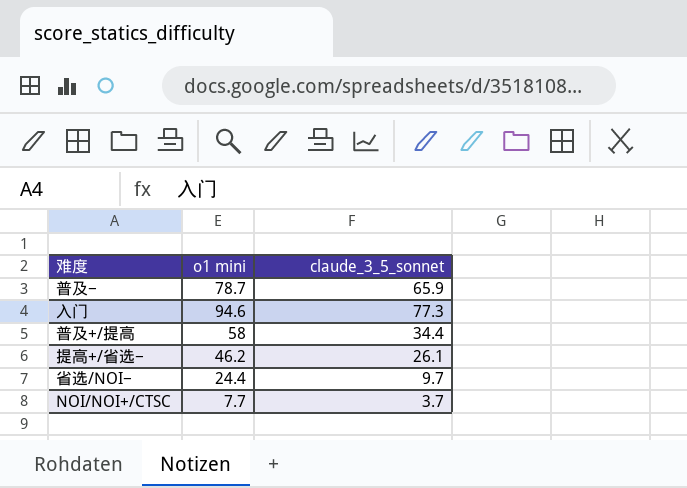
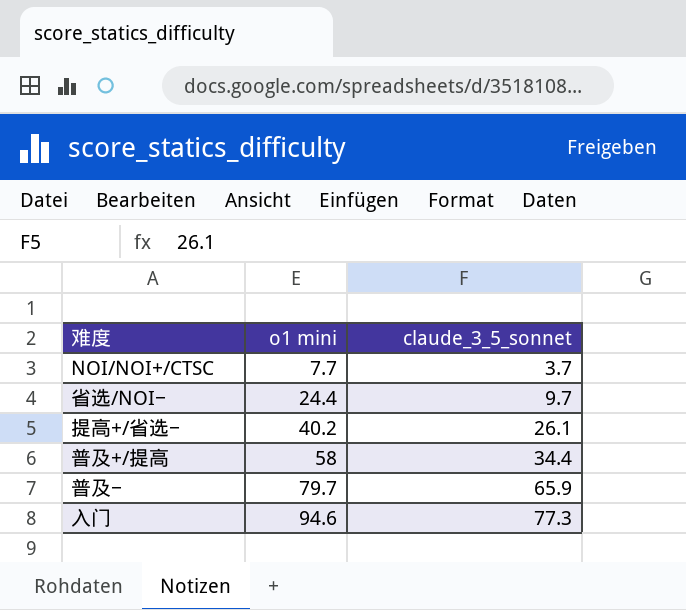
row order: none -> o1 mini ascending
提高+/省选− | o1 mini: 46.2 -> 40.2
普及− | o1 mini: 78.7 -> 79.7

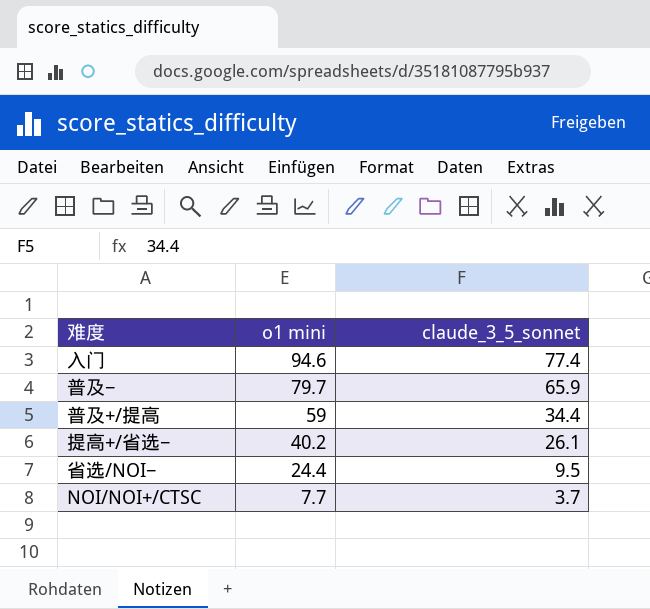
row order: o1 mini ascending -> o1 mini descending
入门 | claude_3_5_sonnet: 77.3 -> 77.4
普及+/提高 | o1 mini: 58 -> 59
省选/NOI− | claude_3_5_sonnet: 9.7 -> 9.5

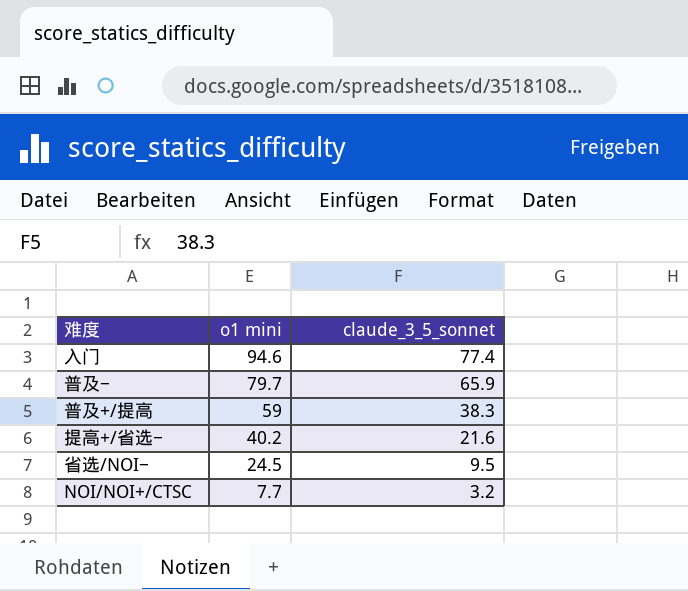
普及+/提高 | claude_3_5_sonnet: 34.4 -> 38.3
提高+/省选− | claude_3_5_sonnet: 26.1 -> 21.6
省选/NOI− | o1 mini: 24.4 -> 24.5
NOI/NOI+/CTSC | claude_3_5_sonnet: 3.7 -> 3.2

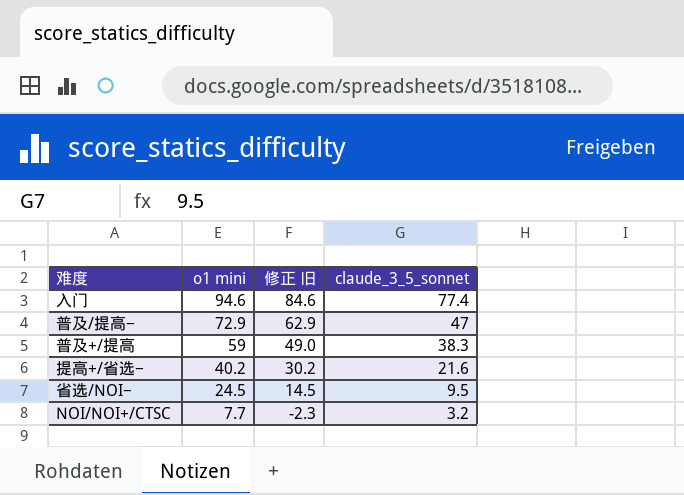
column 修正 旧 | formula: none -> [o1 mini] - 10
row 普及−: 79.7 | 65.9 -> none
row 普及/提高−: none -> 72.9 | 62.9 | 47

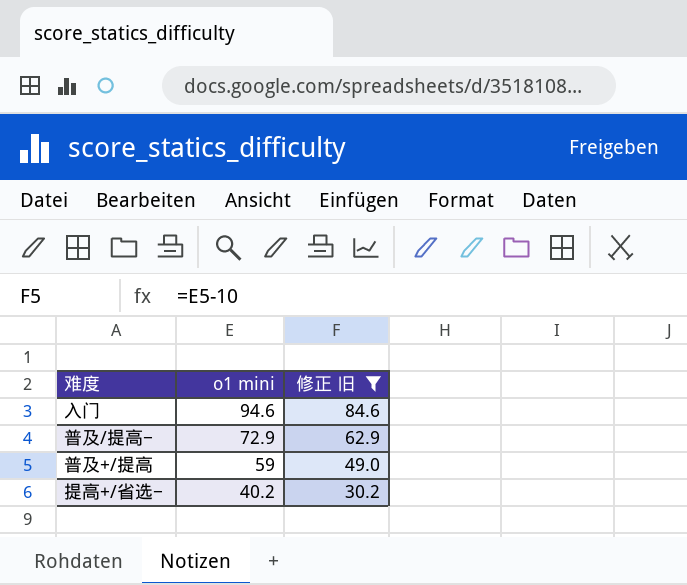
filter: none -> 修正 旧 >= 30.2
column claude_3_5_sonnet | position: 4 -> none

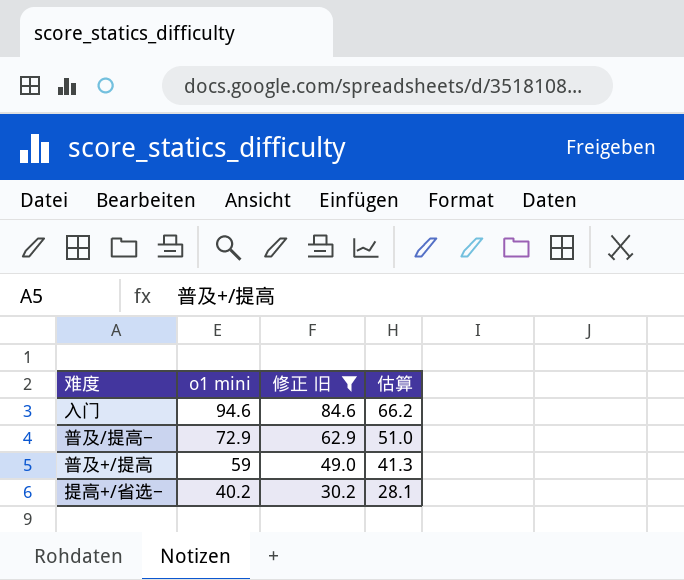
column 估算 | formula: none -> [o1 mini] * 0.7

